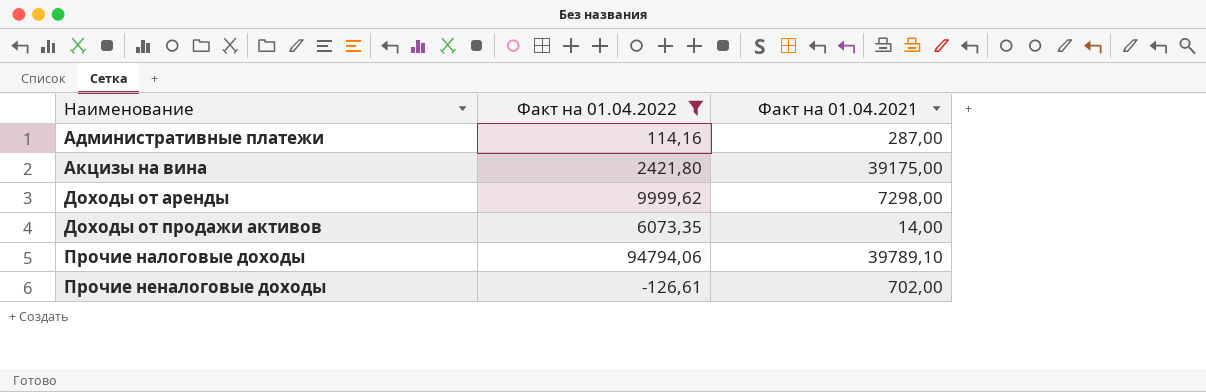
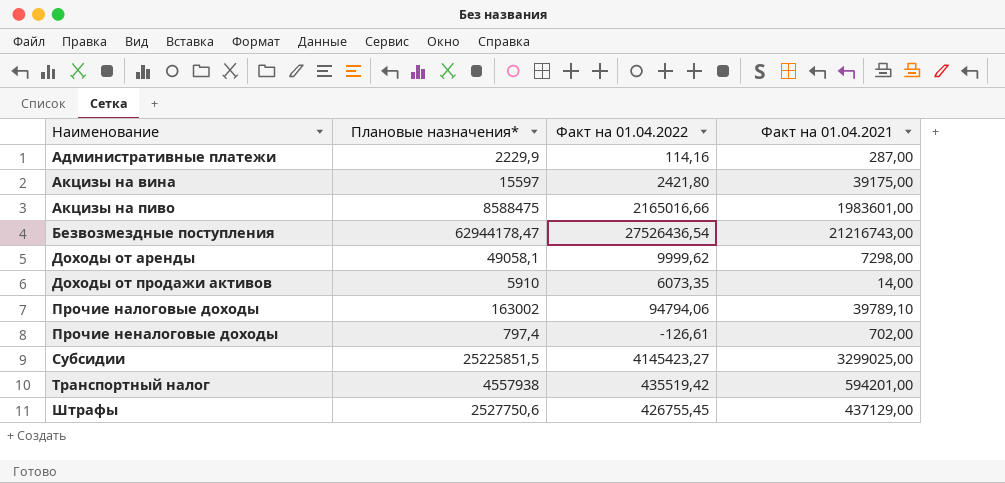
filter: Факт на 01.04.2022 <= 94794,06 -> none
column Плановые назначения* | position: none -> 2

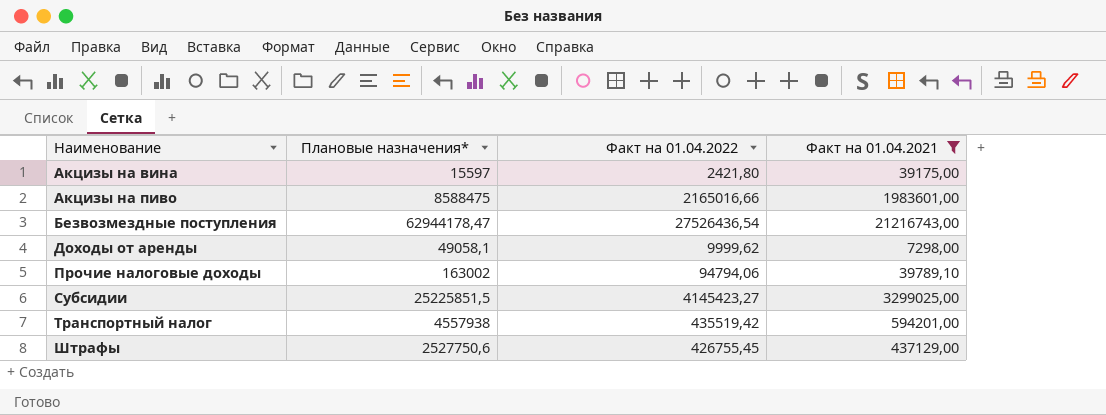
filter: none -> Факт на 01.04.2021 >= 7298,00

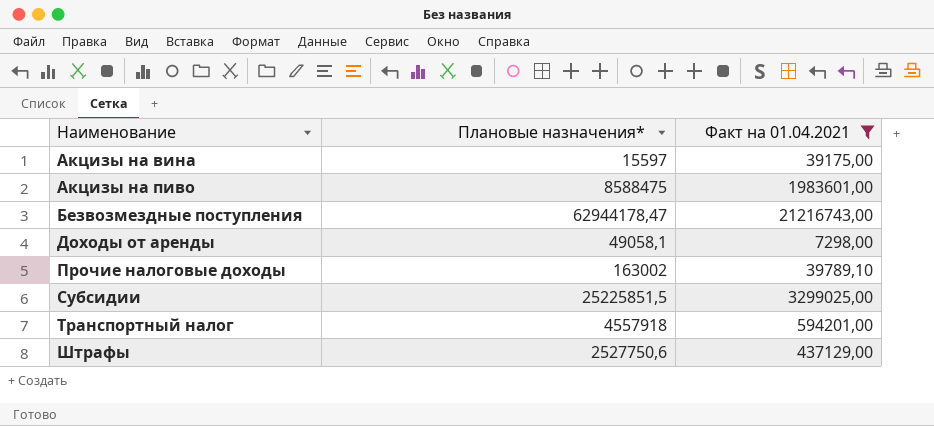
column Факт на 01.04.2022 | position: 3 -> none
Транспортный налог | Плановые назначения*: 4557938 -> 4557918

